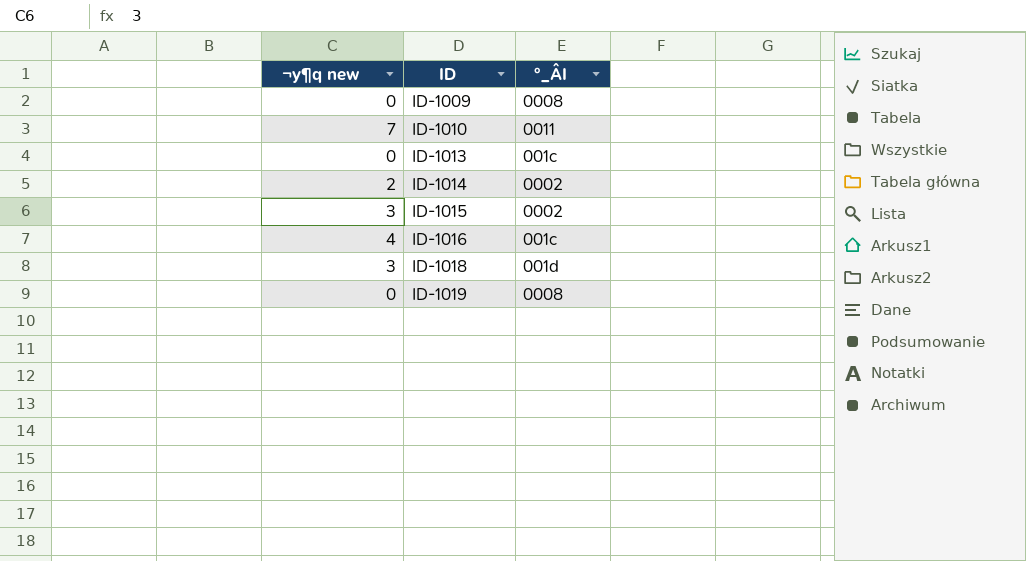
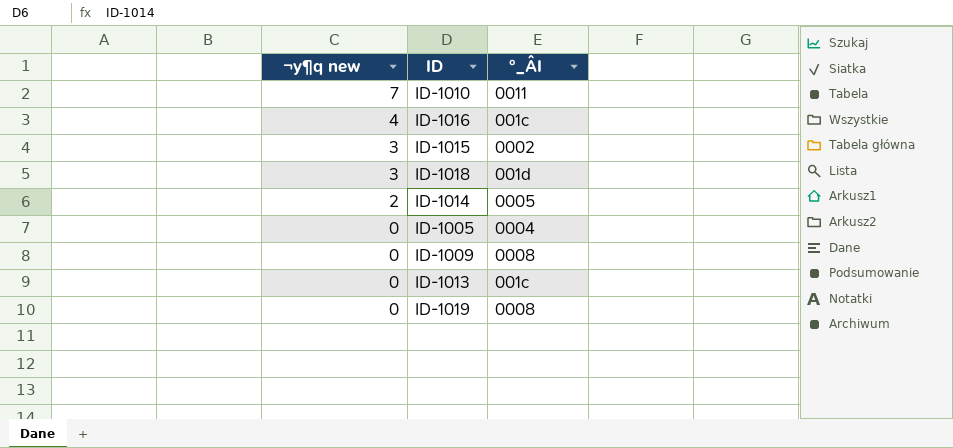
row order: ID ascending -> ¬y¶q new descending
ID-1014 | °_ÂI: 0002 -> 0005
row ID-1005: none -> 0 | 0004

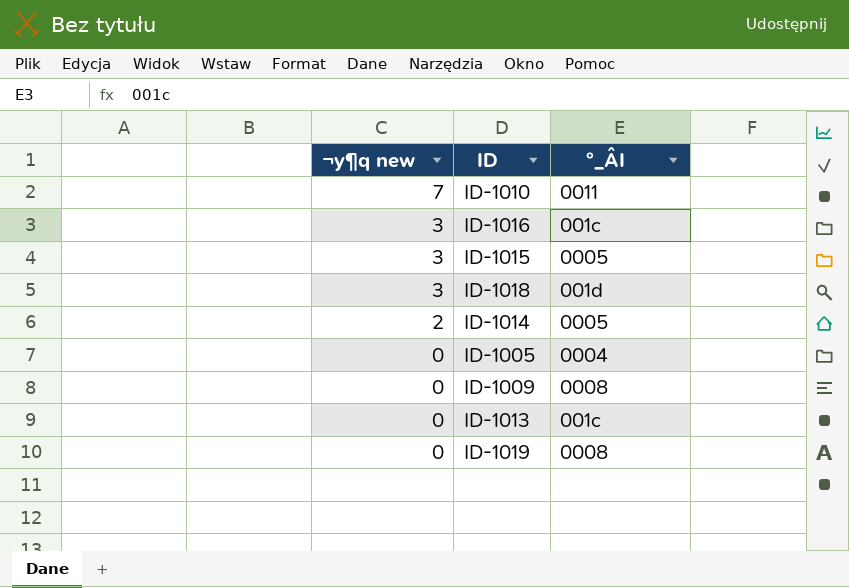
ID-1016 | ¬y¶q new: 4 -> 3
ID-1015 | °_ÂI: 0002 -> 0005

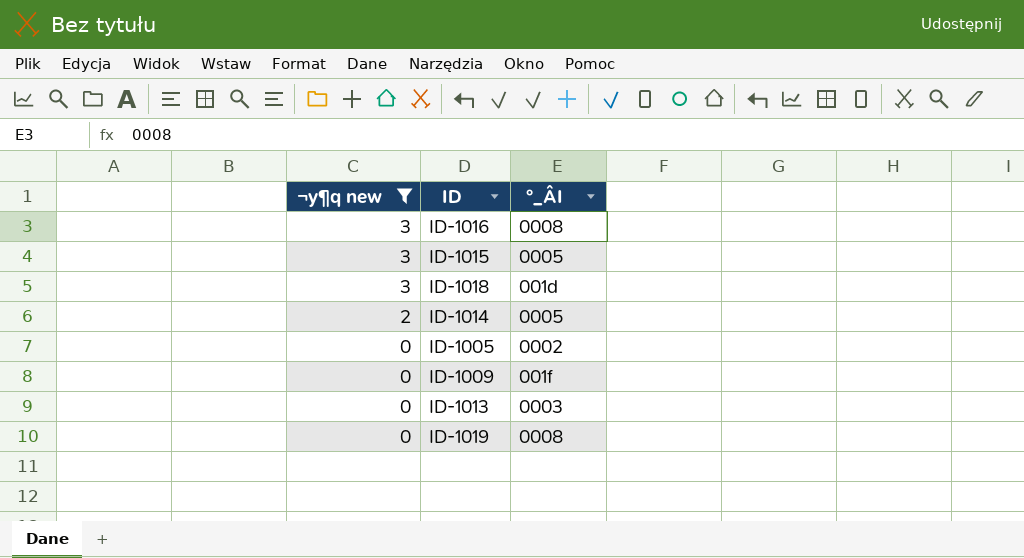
filter: none -> ¬y¶q new != 7
ID-1016 | °_ÂI: 001c -> 0008
ID-1005 | °_ÂI: 0004 -> 0002
ID-1009 | °_ÂI: 0008 -> 001f
ID-1013 | °_ÂI: 001c -> 0003

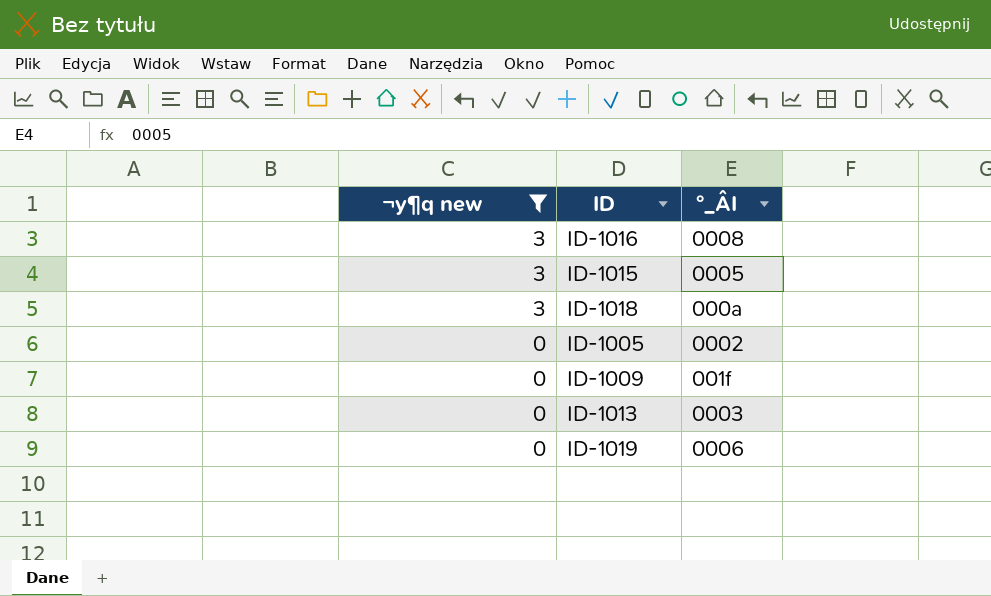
row ID-1014: 2 | 0005 -> none
ID-1018 | °_ÂI: 001d -> 000a
ID-1019 | °_ÂI: 0008 -> 0006

